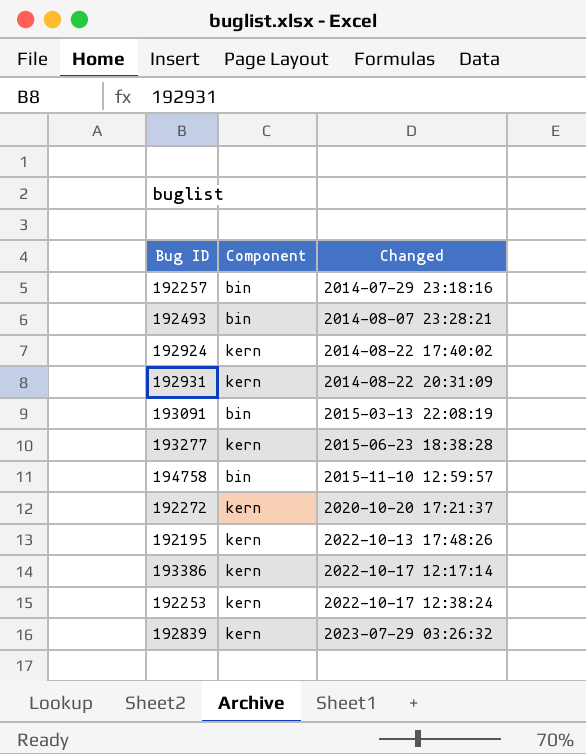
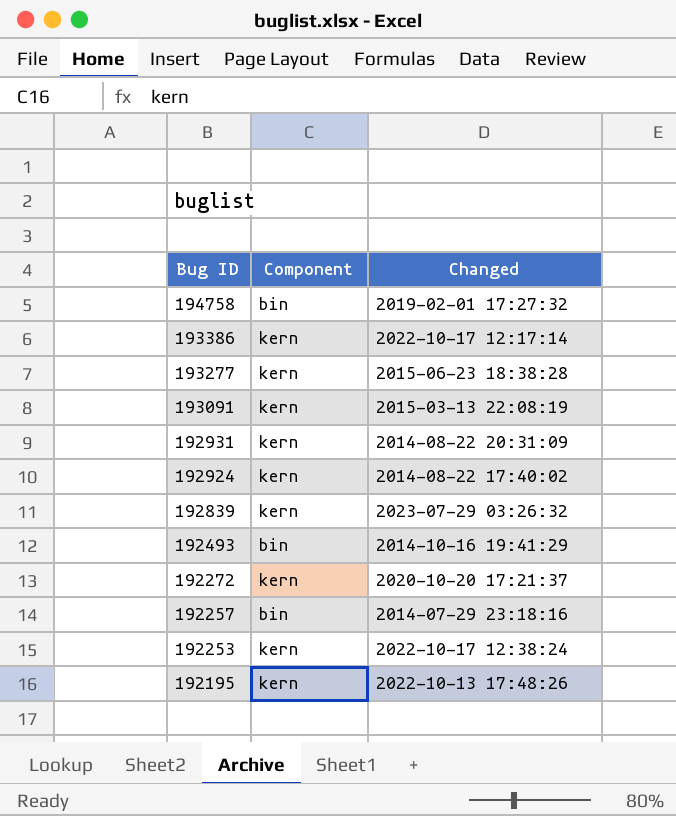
row order: Changed ascending -> Bug ID descending
194758 | Changed: 2015-11-10 12:59:57 -> 2019-02-01 17:27:32
193091 | Component: bin -> kern
192493 | Changed: 2014-08-07 23:28:21 -> 2014-10-16 19:41:29

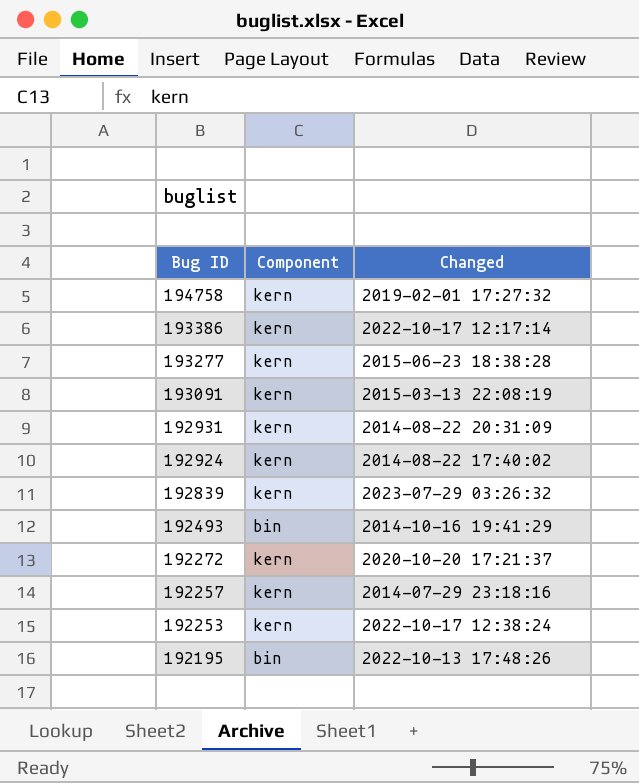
194758 | Component: bin -> kern
192257 | Component: bin -> kern
192195 | Component: kern -> bin

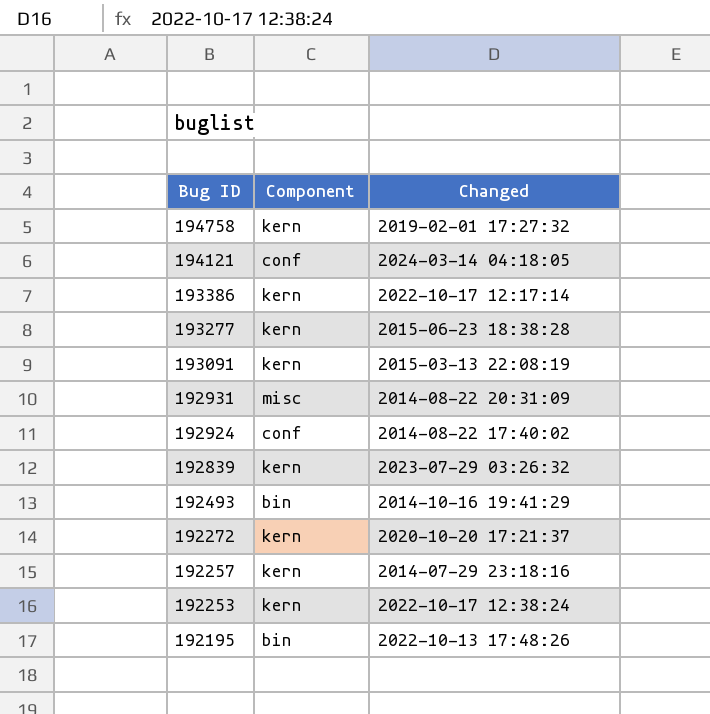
row 194121: none -> conf | 2024-03-14 04:18:05
192931 | Component: kern -> misc
192924 | Component: kern -> conf

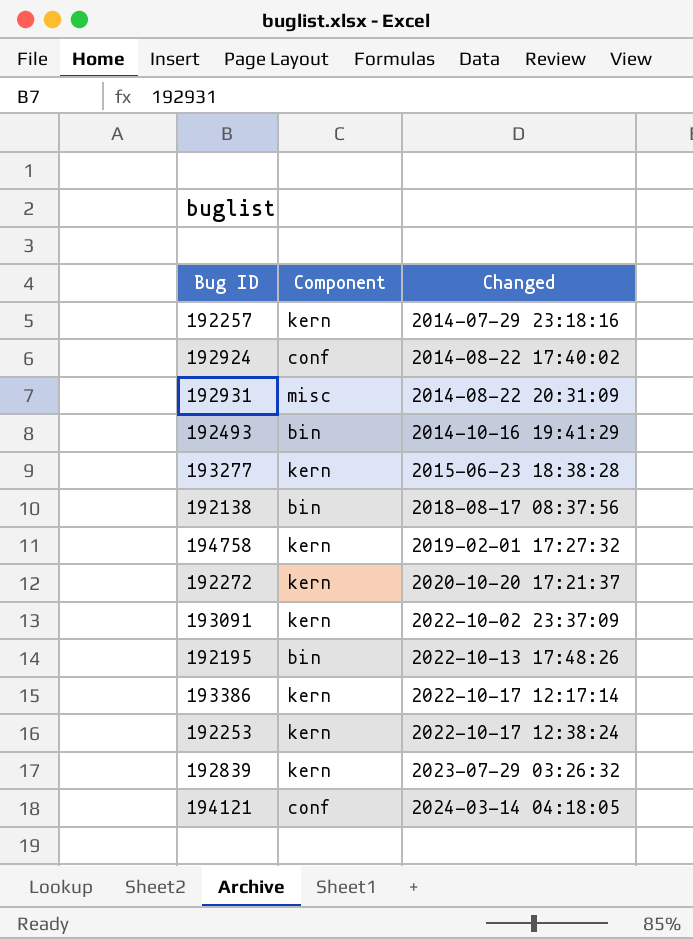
row order: Bug ID descending -> Changed ascending
row 192138: none -> bin | 2018-08-17 08:37:56
193091 | Changed: 2015-03-13 22:08:19 -> 2022-10-02 23:37:09

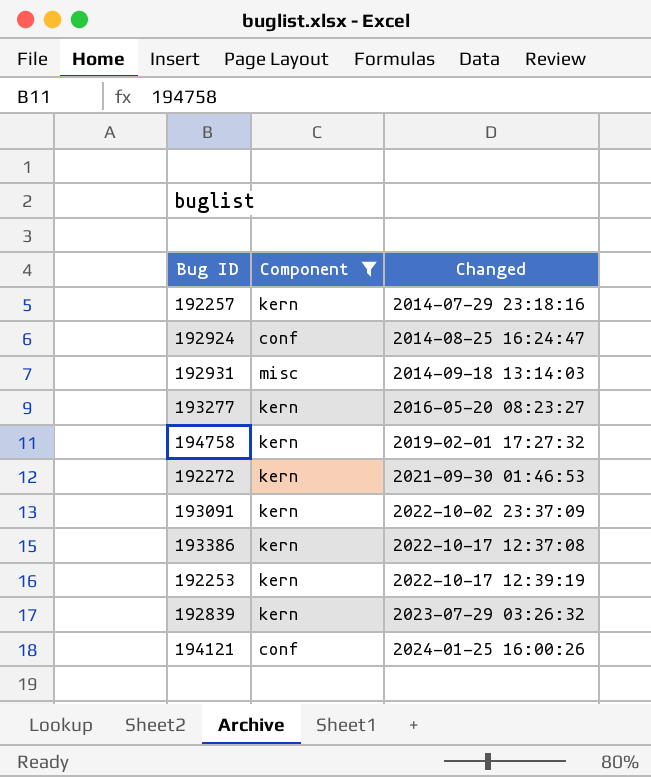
filter: none -> Component != bin
192924 | Changed: 2014-08-22 17:40:02 -> 2014-08-25 16:24:47
192931 | Changed: 2014-08-22 20:31:09 -> 2014-09-18 13:14:03
193277 | Changed: 2015-06-23 18:38:28 -> 2016-05-20 08:23:27
192272 | Changed: 2020-10-20 17:21:37 -> 2021-09-30 01:46:53
193386 | Changed: 2022-10-17 12:17:14 -> 2022-10-17 12:37:08
192253 | Changed: 2022-10-17 12:38:24 -> 2022-10-17 12:39:19
194121 | Changed: 2024-03-14 04:18:05 -> 2024-01-25 16:00:26

